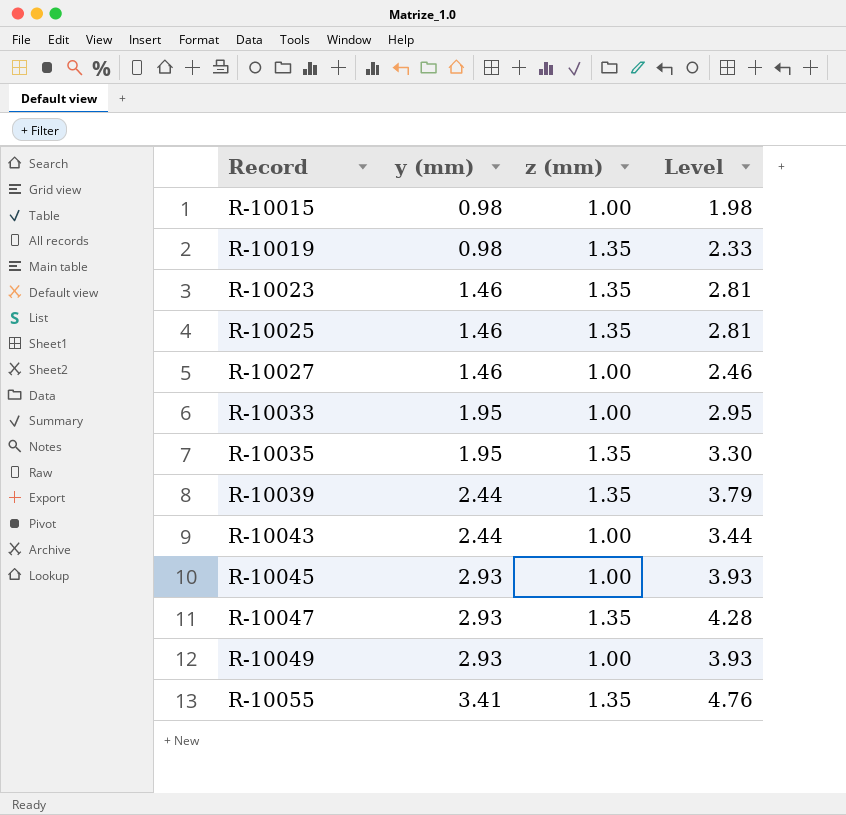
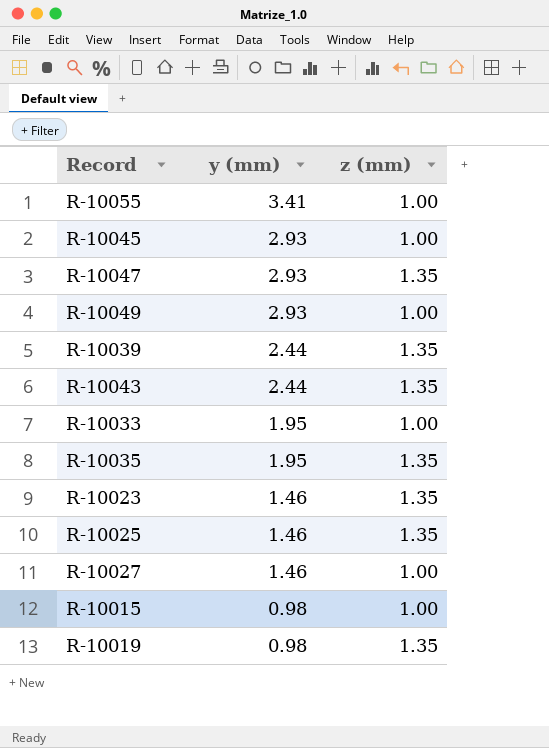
row order: Record ascending -> y (mm) descending
column Level | formula: [y (mm)] + [z (mm)] -> none
R-10055 | z (mm): 1.35 -> 1.00
R-10043 | z (mm): 1.00 -> 1.35

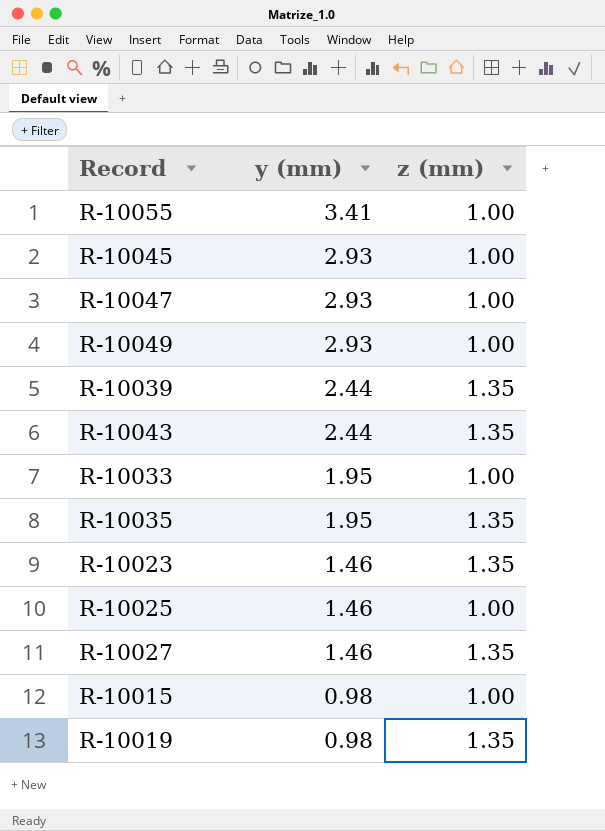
R-10047 | z (mm): 1.35 -> 1.00
R-10025 | z (mm): 1.35 -> 1.00
R-10027 | z (mm): 1.00 -> 1.35

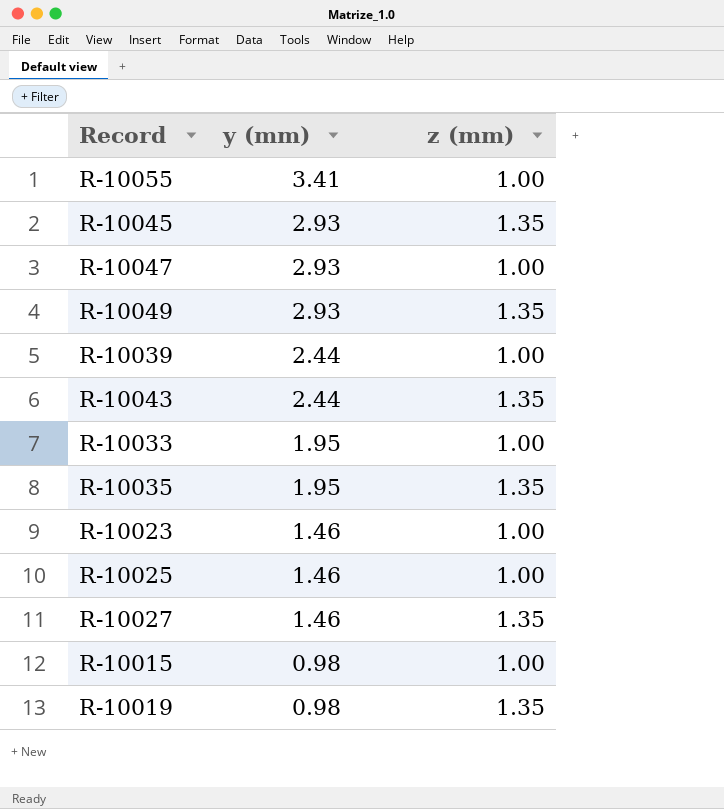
R-10045 | z (mm): 1.00 -> 1.35
R-10049 | z (mm): 1.00 -> 1.35
R-10039 | z (mm): 1.35 -> 1.00
R-10023 | z (mm): 1.35 -> 1.00

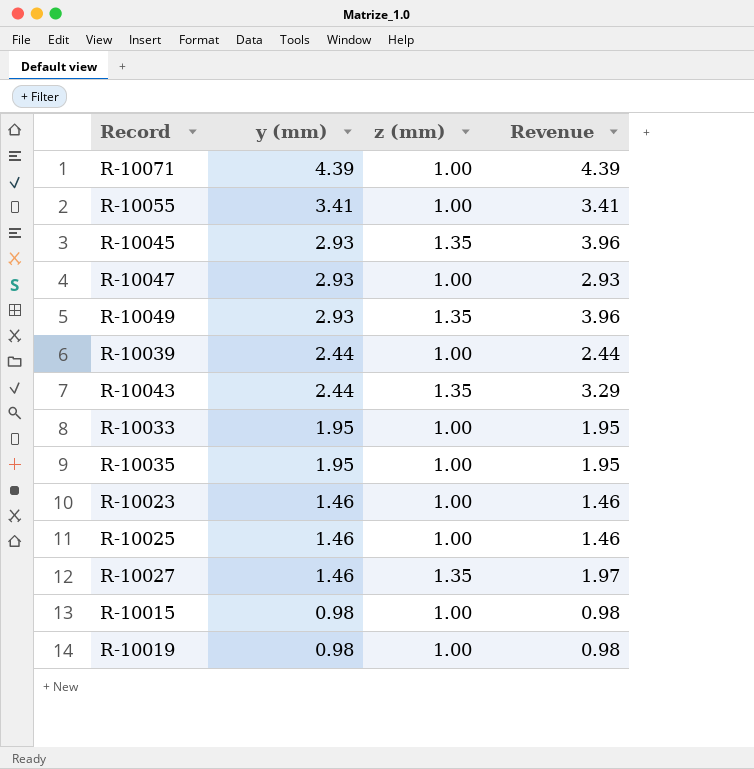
column Revenue | formula: none -> [y (mm)] * [z (mm)]
row R-10071: none -> 4.39 | 1.00 | 4.39
R-10035 | z (mm): 1.35 -> 1.00
R-10019 | z (mm): 1.35 -> 1.00

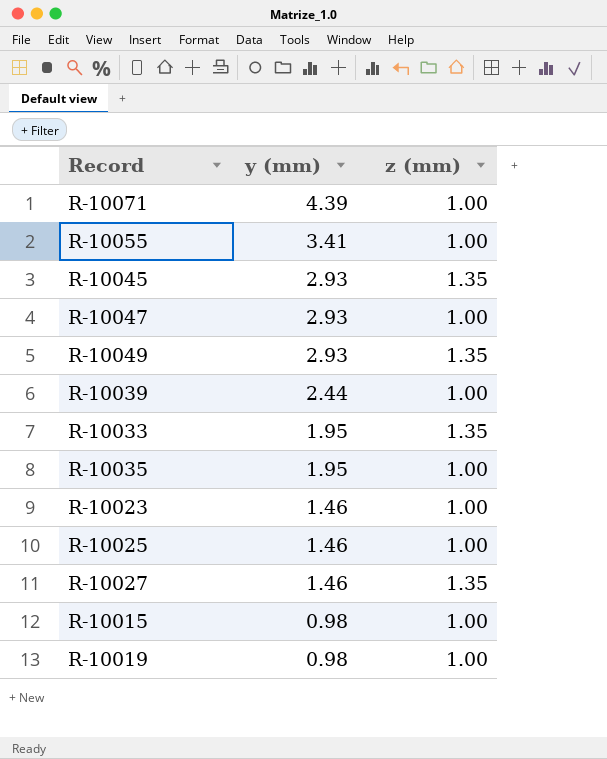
column Revenue | formula: [y (mm)] * [z (mm)] -> none
row R-10043: 2.44 | 1.35 | 3.29 -> none
R-10033 | z (mm): 1.00 -> 1.35

